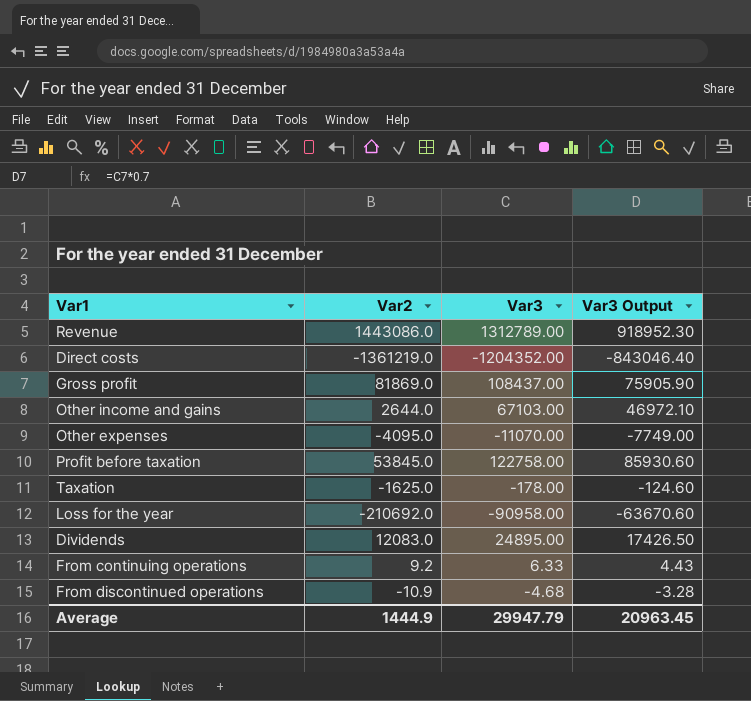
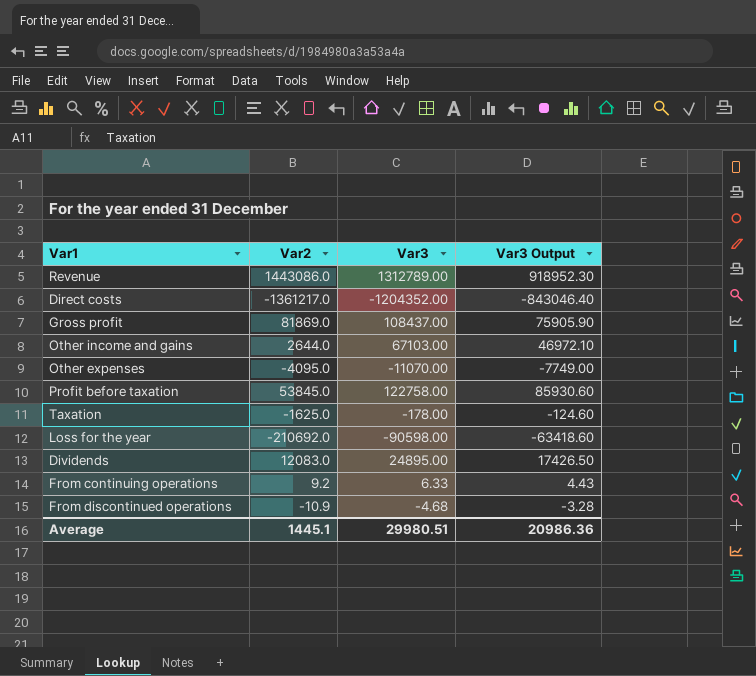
Direct costs | Var2: -1361219.0 -> -1361217.0
Loss for the year | Var3: -90958.00 -> -90598.00
Loss for the year | Var3 Output: -63670.60 -> -63418.60
Average | Var2: 1444.9 -> 1445.1
Average | Var3: 29947.79 -> 29980.51
Average | Var3 Output: 20963.45 -> 20986.36

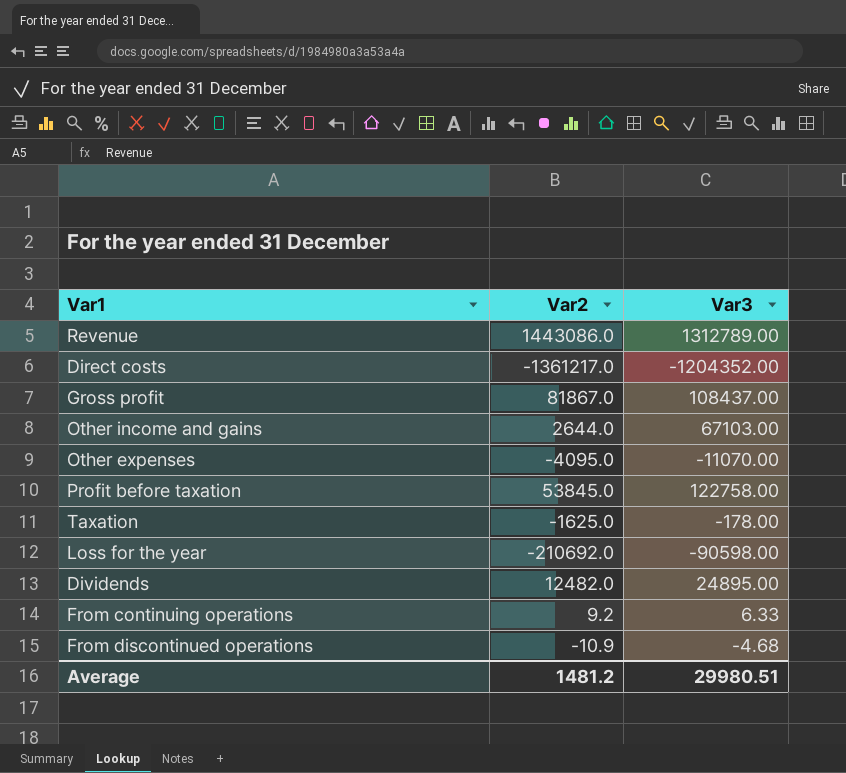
column Var3 Output | formula: [Var3] * 0.7 -> none
Gross profit | Var2: 81869.0 -> 81867.0
Dividends | Var2: 12083.0 -> 12482.0
Average | Var2: 1445.1 -> 1481.2

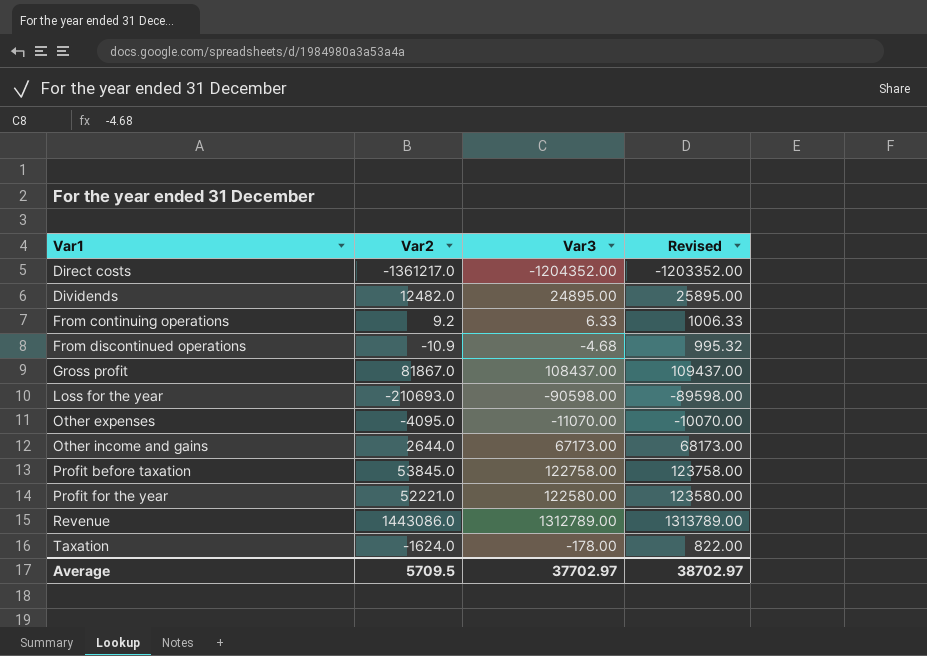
row order: none -> Var1 ascending
column Revised | formula: none -> [Var3] + 1000
Loss for the year | Var2: -210692.0 -> -210693.0
Other income and gains | Var3: 67103.00 -> 67173.00
row Profit for the year: none -> 52221.0 | 122580.00 | 123580.00
Taxation | Var2: -1625.0 -> -1624.0
Average | Var2: 1481.2 -> 5709.5
Average | Var3: 29980.51 -> 37702.97

